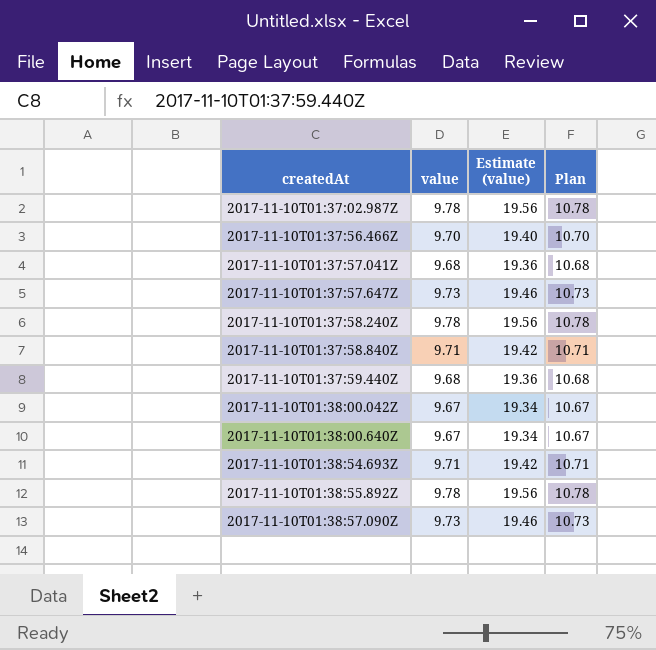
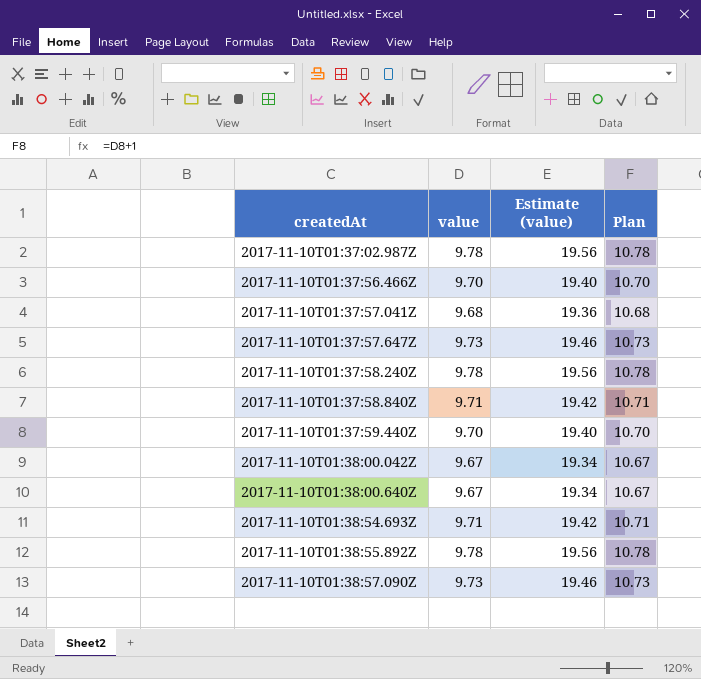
2017-11-10T01:37:59.440Z | value: 9.68 -> 9.70
2017-11-10T01:37:59.440Z | Estimate (value): 19.36 -> 19.40
2017-11-10T01:37:59.440Z | Plan: 10.68 -> 10.70

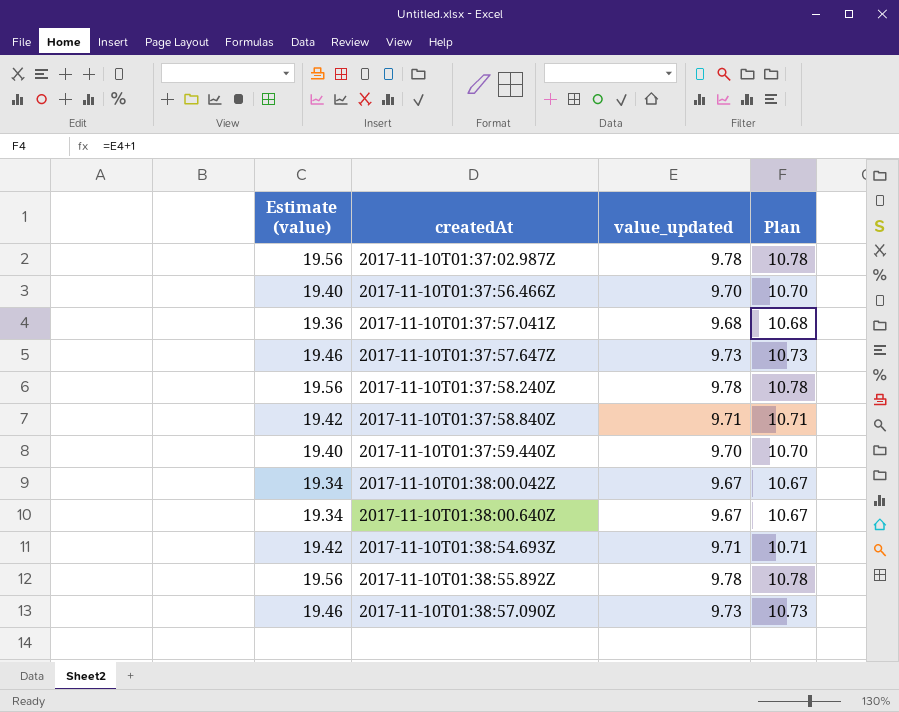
column Estimate (value) | position: 3 -> 1
column name: value -> value_updated

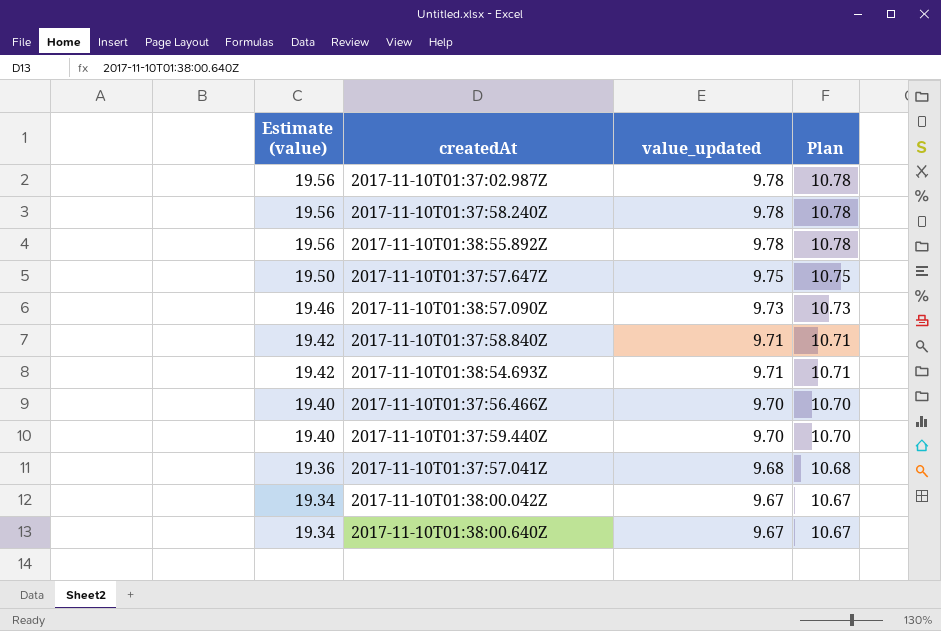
row order: createdAt ascending -> Estimate (value) descending
2017-11-10T01:37:57.647Z | Estimate (value): 19.46 -> 19.50
2017-11-10T01:37:57.647Z | value_updated: 9.73 -> 9.75
2017-11-10T01:37:57.647Z | Plan: 10.73 -> 10.75

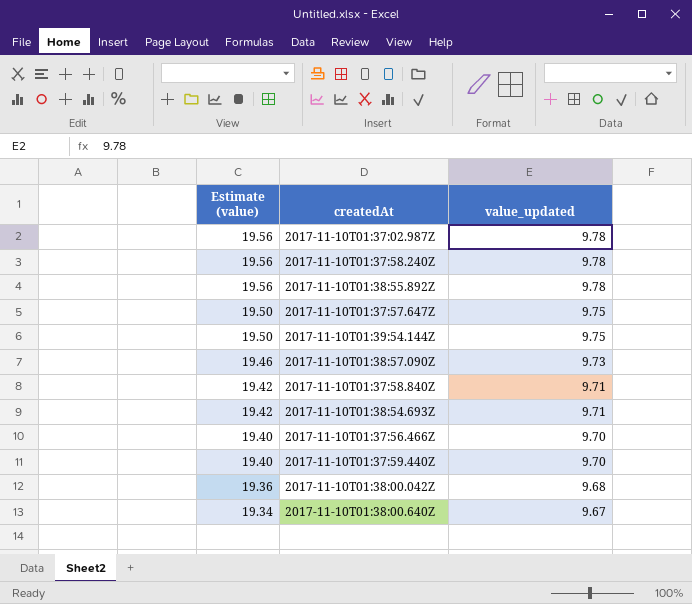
column Plan | formula: [value_updated] + 1 -> none
row 2017-11-10T01:37:57.041Z: 19.36 | 9.68 | 10.68 -> none
row 2017-11-10T01:39:54.144Z: none -> 19.50 | 9.75
2017-11-10T01:38:00.042Z | Estimate (value): 19.34 -> 19.36
2017-11-10T01:38:00.042Z | value_updated: 9.67 -> 9.68

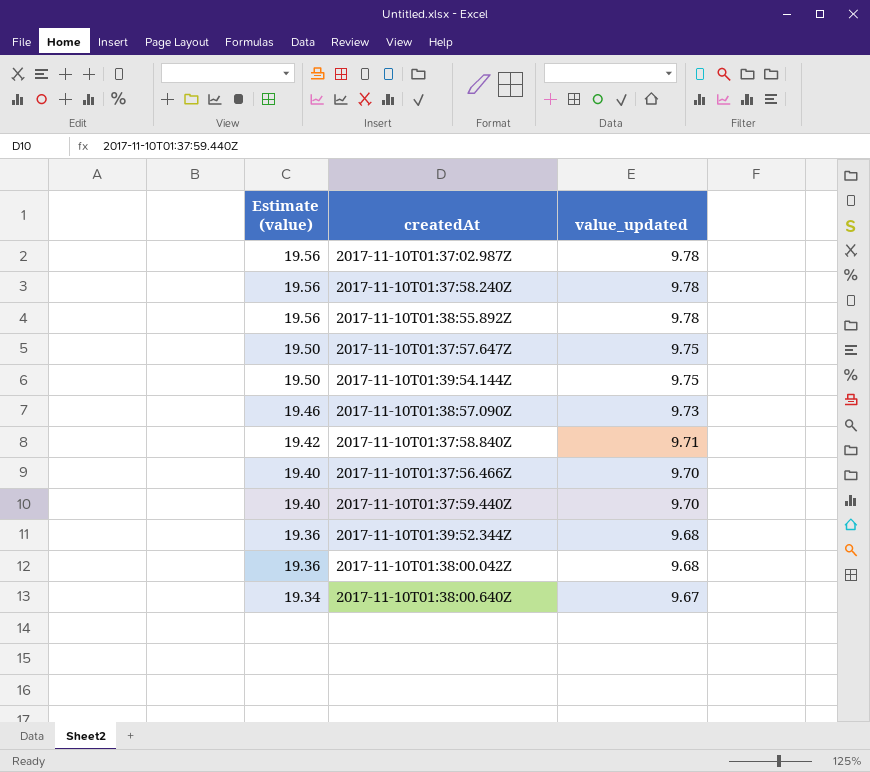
row 2017-11-10T01:38:54.693Z: 19.42 | 9.71 -> none
row 2017-11-10T01:39:52.344Z: none -> 19.36 | 9.68

